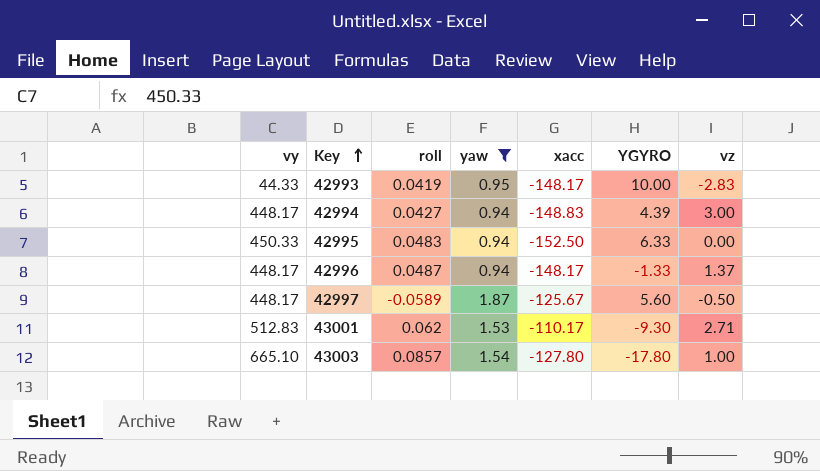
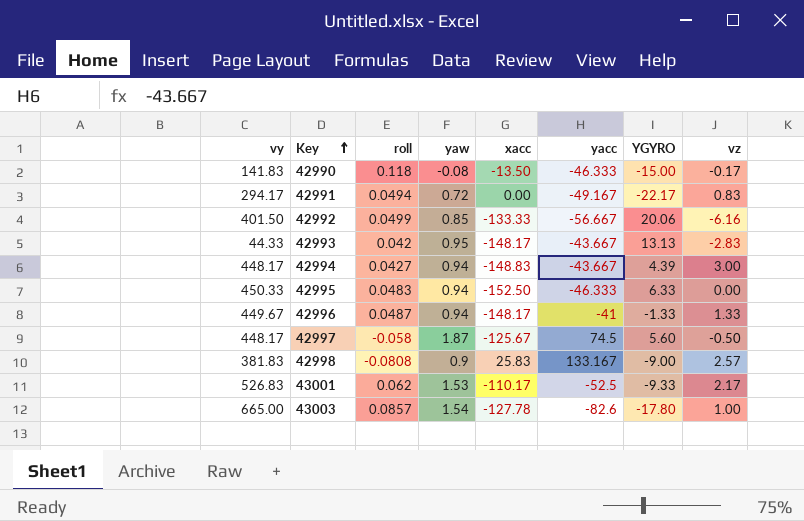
filter: yaw >= 0.94 -> none
column yacc | position: none -> 6
42993 | roll: 0.0419 -> 0.042
42993 | YGYRO: 10.00 -> 13.13
42996 | vy: 448.17 -> 449.67
42996 | vz: 1.37 -> 1.33
42997 | roll: -0.0589 -> -0.058
43001 | vy: 512.83 -> 526.83
43001 | YGYRO: -9.30 -> -9.33
43001 | vz: 2.71 -> 2.17
43003 | vy: 665.10 -> 665.00
43003 | xacc: -127.80 -> -127.78

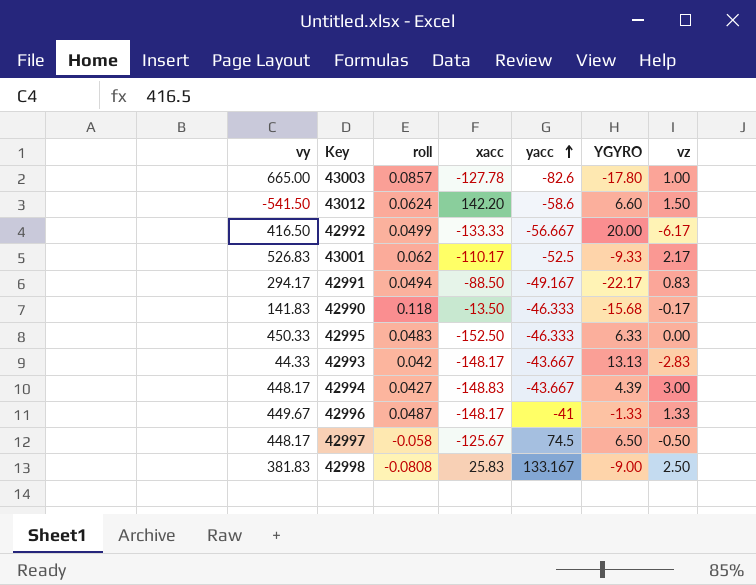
row order: Key ascending -> yacc ascending
column yaw | position: 4 -> none
row 43012: none -> -541.50 | 0.0624 | 142.20 | -58.6 | 6.60 | 1.50
42992 | vy: 401.50 -> 416.50
42992 | YGYRO: 20.06 -> 20.00
42992 | vz: -6.16 -> -6.17
42991 | xacc: 0.00 -> -88.50
42990 | YGYRO: -15.00 -> -15.68
42997 | YGYRO: 5.60 -> 6.50
42998 | vz: 2.57 -> 2.50

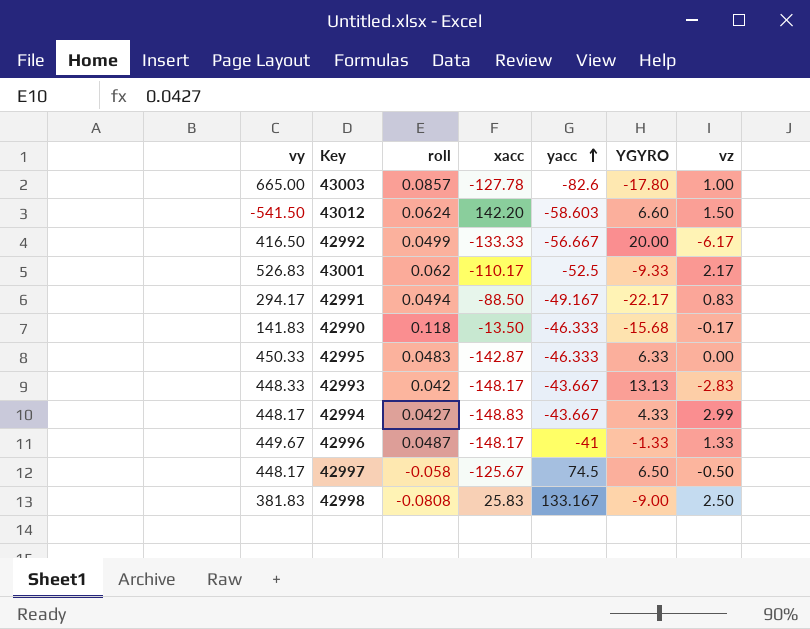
43012 | yacc: -58.6 -> -58.603
42995 | xacc: -152.50 -> -142.87
42993 | vy: 44.33 -> 448.33
42994 | YGYRO: 4.39 -> 4.33
42994 | vz: 3.00 -> 2.99

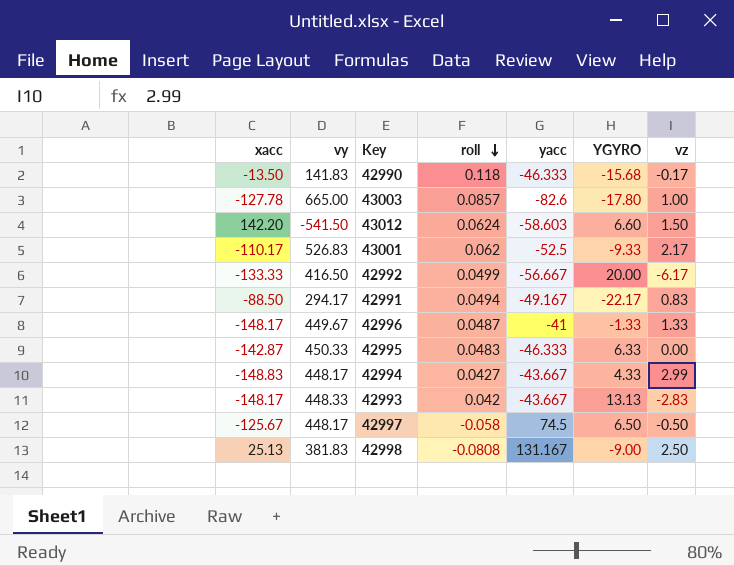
row order: yacc ascending -> roll descending
column xacc | position: 4 -> 1
42998 | xacc: 25.83 -> 25.13
42998 | yacc: 133.167 -> 131.167

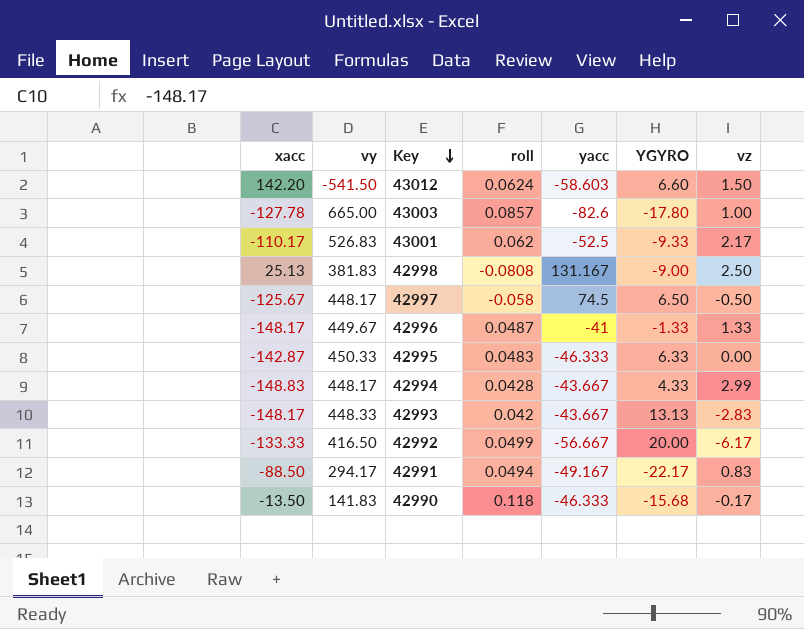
row order: roll descending -> Key descending
42994 | roll: 0.0427 -> 0.0428

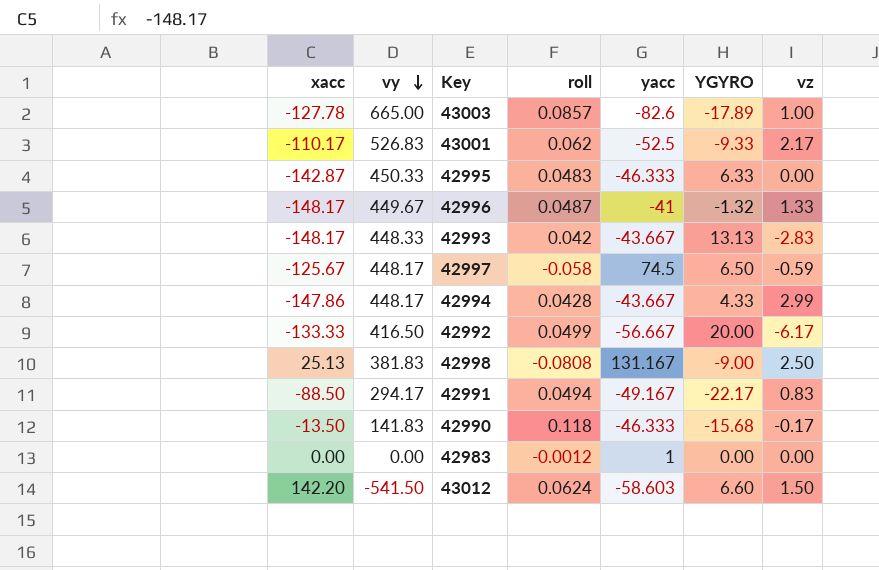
row order: Key descending -> vy descending
43003 | YGYRO: -17.80 -> -17.89
42996 | YGYRO: -1.33 -> -1.32
42997 | vz: -0.50 -> -0.59
42994 | xacc: -148.83 -> -147.86
row 42983: none -> 0.00 | 0.00 | -0.0012 | 1 | 0.00 | 0.00

